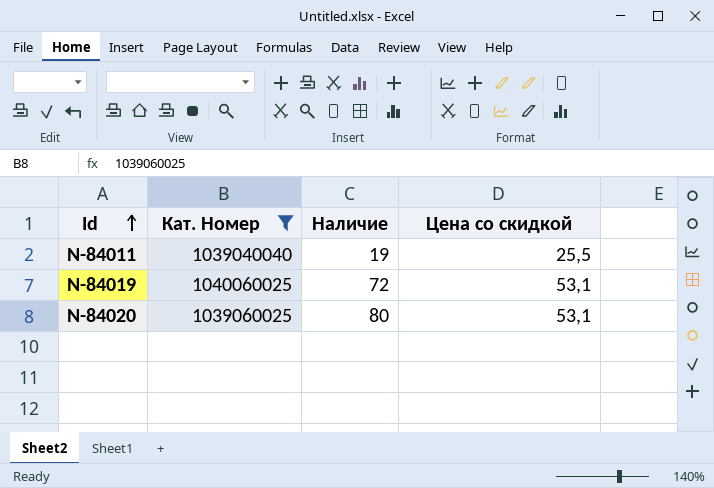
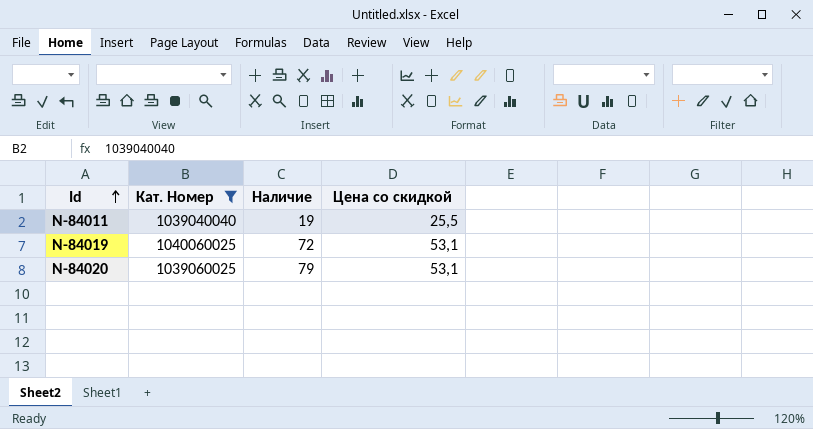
N-84020 | Наличие: 80 -> 79

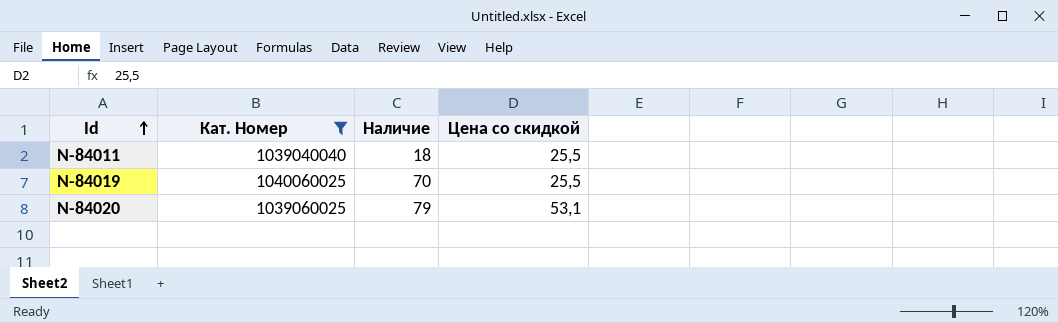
N-84011 | Наличие: 19 -> 18
N-84019 | Наличие: 72 -> 70
N-84019 | Цена со скидкой: 53,1 -> 25,5

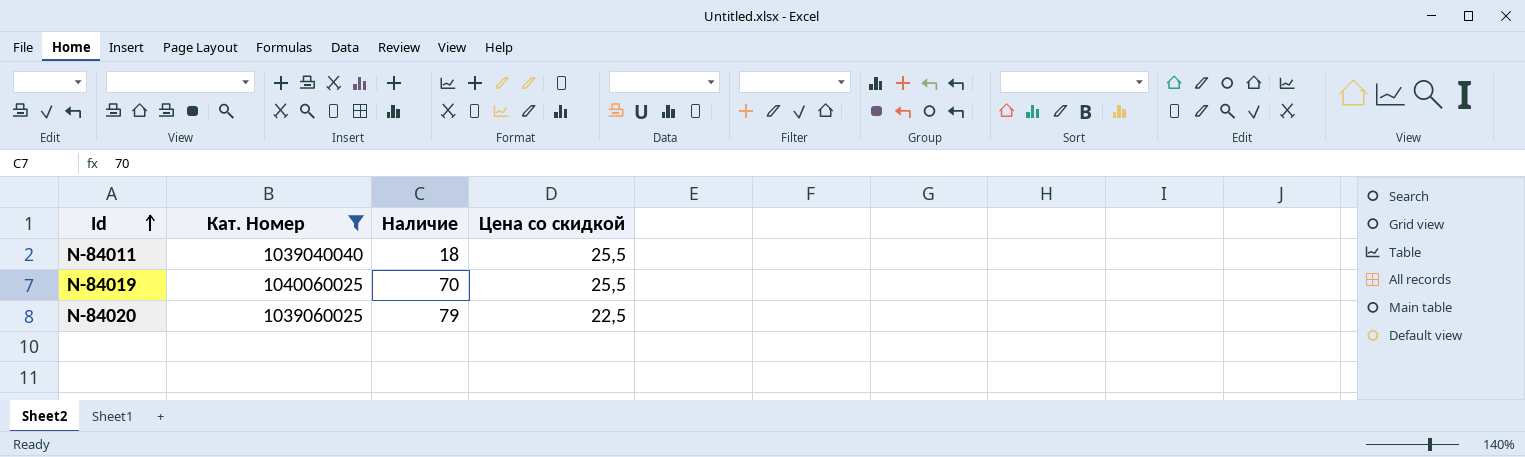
N-84020 | Цена со скидкой: 53,1 -> 22,5

